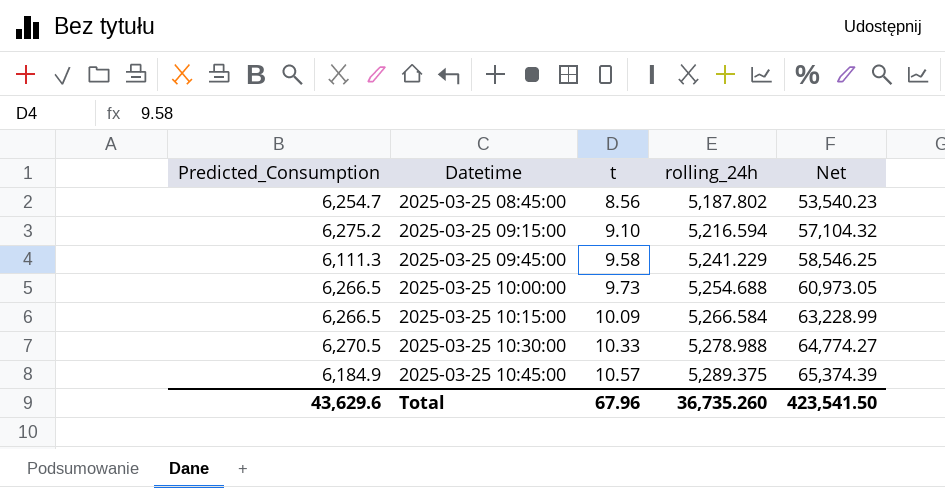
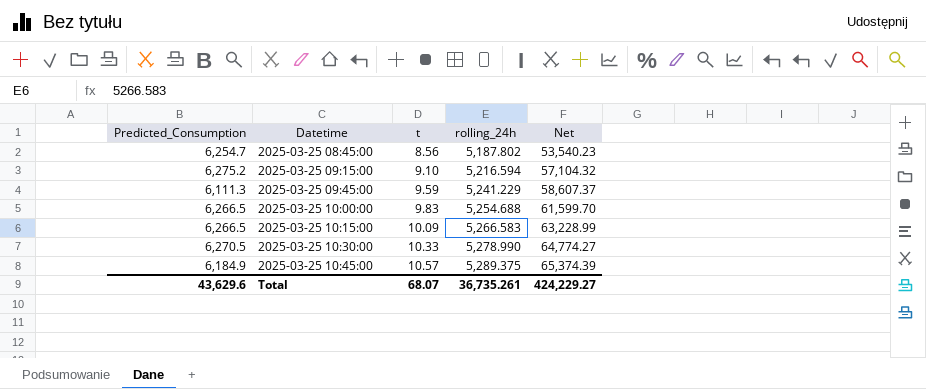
2025-03-25 09:45:00 | t: 9.58 -> 9.59
2025-03-25 09:45:00 | Net: 58,546.25 -> 58,607.37
2025-03-25 10:00:00 | t: 9.73 -> 9.83
2025-03-25 10:00:00 | Net: 60,973.05 -> 61,599.70
2025-03-25 10:15:00 | rolling_24h: 5,266.584 -> 5,266.583
2025-03-25 10:30:00 | rolling_24h: 5,278.988 -> 5,278.990
Total | t: 67.96 -> 68.07
Total | rolling_24h: 36,735.260 -> 36,735.261
Total | Net: 423,541.50 -> 424,229.27

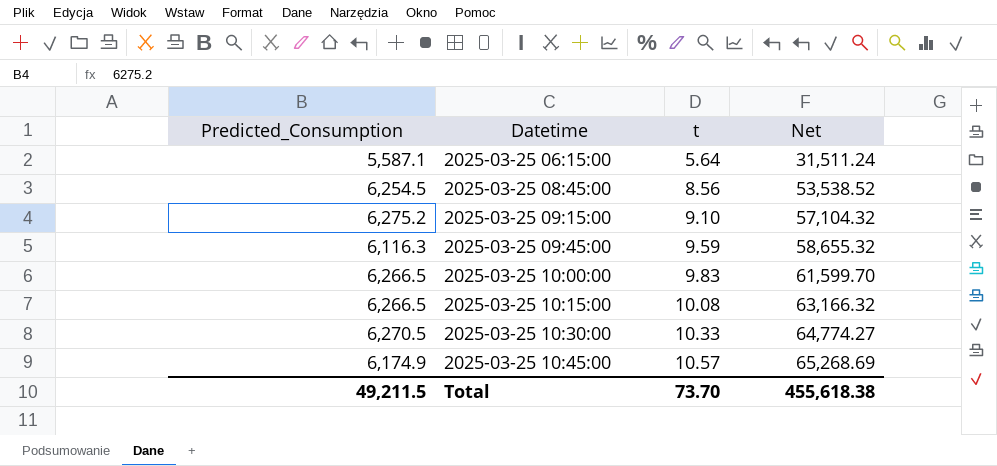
column rolling_24h | position: 4 -> none
row 2025-03-25 06:15:00: none -> 5,587.1 | 5.64 | 31,511.24
2025-03-25 08:45:00 | Predicted_Consumption: 6,254.7 -> 6,254.5
2025-03-25 08:45:00 | Net: 53,540.23 -> 53,538.52
2025-03-25 09:45:00 | Predicted_Consumption: 6,111.3 -> 6,116.3
2025-03-25 09:45:00 | Net: 58,607.37 -> 58,655.32
2025-03-25 10:15:00 | t: 10.09 -> 10.08
2025-03-25 10:15:00 | Net: 63,228.99 -> 63,166.32
2025-03-25 10:45:00 | Predicted_Consumption: 6,184.9 -> 6,174.9
2025-03-25 10:45:00 | Net: 65,374.39 -> 65,268.69
Total | Predicted_Consumption: 43,629.6 -> 49,211.5
Total | t: 68.07 -> 73.70
Total | Net: 424,229.27 -> 455,618.38

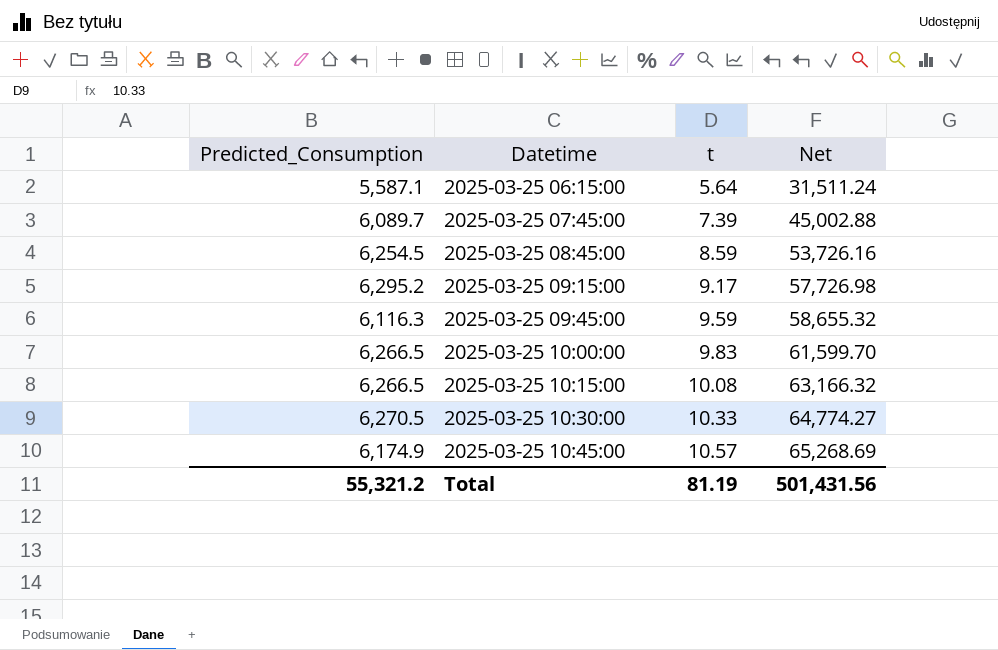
row 2025-03-25 07:45:00: none -> 6,089.7 | 7.39 | 45,002.88
2025-03-25 08:45:00 | t: 8.56 -> 8.59
2025-03-25 08:45:00 | Net: 53,538.52 -> 53,726.16
2025-03-25 09:15:00 | Predicted_Consumption: 6,275.2 -> 6,295.2
2025-03-25 09:15:00 | t: 9.10 -> 9.17
2025-03-25 09:15:00 | Net: 57,104.32 -> 57,726.98
Total | Predicted_Consumption: 49,211.5 -> 55,321.2
Total | t: 73.70 -> 81.19
Total | Net: 455,618.38 -> 501,431.56

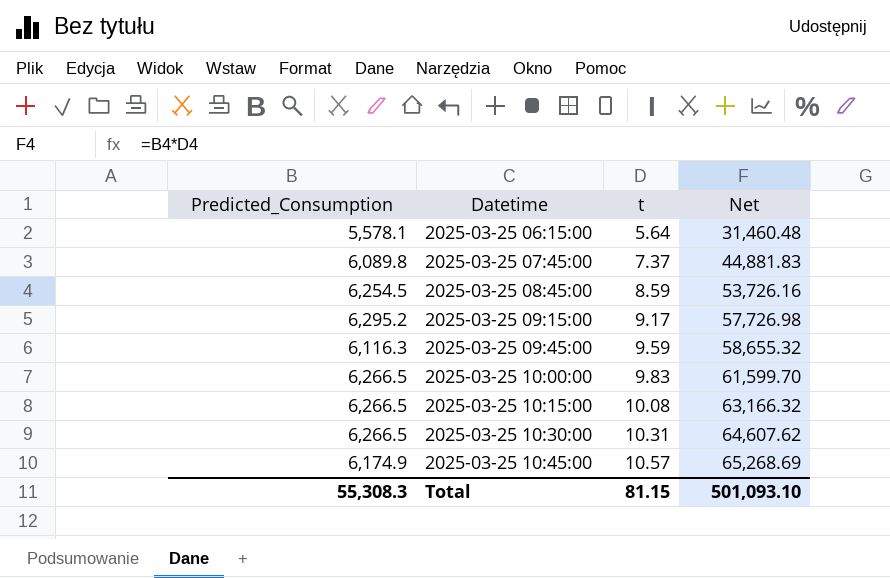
2025-03-25 06:15:00 | Predicted_Consumption: 5,587.1 -> 5,578.1
2025-03-25 06:15:00 | Net: 31,511.24 -> 31,460.48
2025-03-25 07:45:00 | Predicted_Consumption: 6,089.7 -> 6,089.8
2025-03-25 07:45:00 | t: 7.39 -> 7.37
2025-03-25 07:45:00 | Net: 45,002.88 -> 44,881.83
2025-03-25 10:30:00 | Predicted_Consumption: 6,270.5 -> 6,266.5
2025-03-25 10:30:00 | t: 10.33 -> 10.31
2025-03-25 10:30:00 | Net: 64,774.27 -> 64,607.62
Total | Predicted_Consumption: 55,321.2 -> 55,308.3
Total | t: 81.19 -> 81.15
Total | Net: 501,431.56 -> 501,093.10

